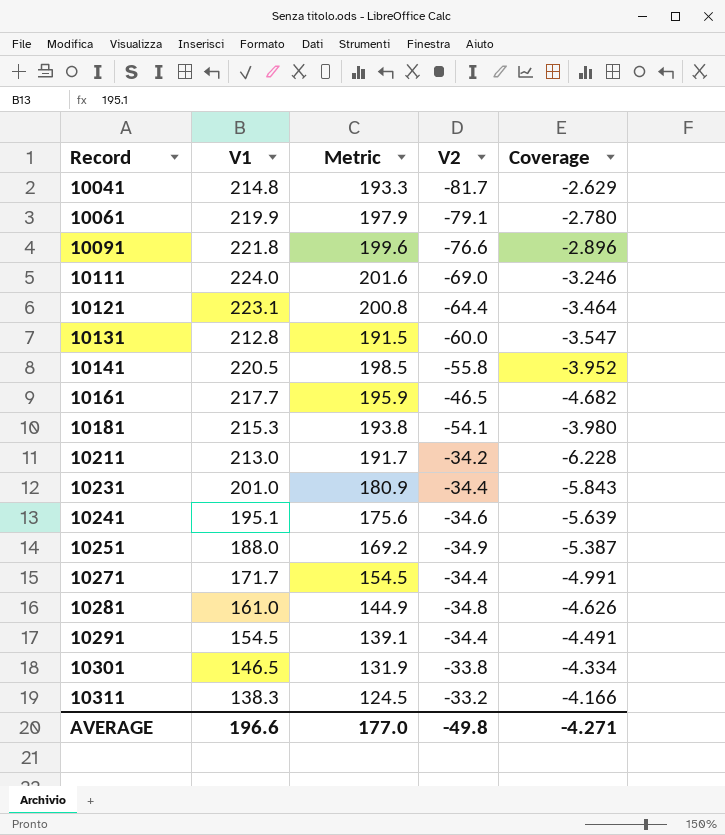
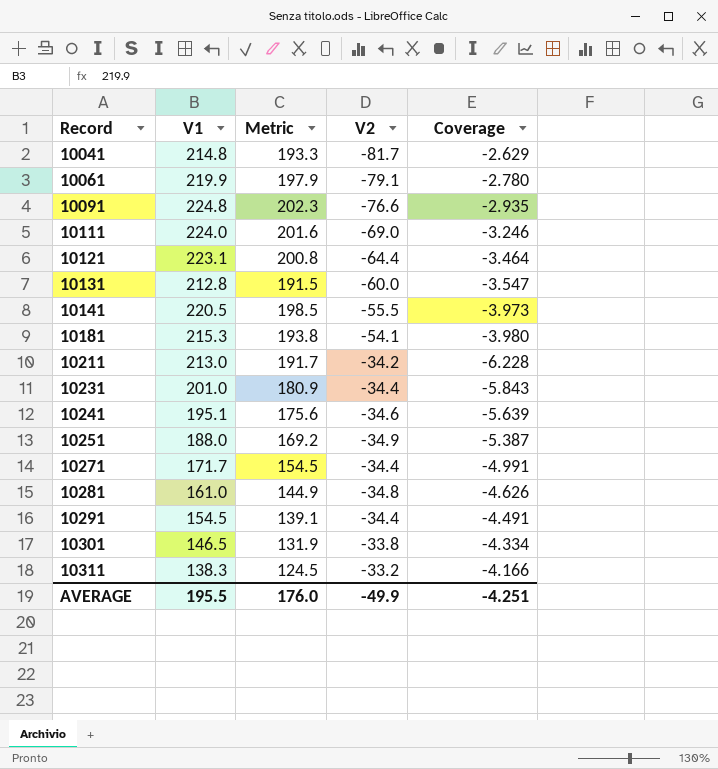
row 10161: 217.7 | 195.9 | -46.5 | -4.682 -> none
10091 | V1: 221.8 -> 224.8
10091 | Metric: 199.6 -> 202.3
10091 | Coverage: -2.896 -> -2.935
10141 | V2: -55.8 -> -55.5
10141 | Coverage: -3.952 -> -3.973
AVERAGE | V1: 196.6 -> 195.5
AVERAGE | Metric: 177.0 -> 176.0
AVERAGE | V2: -49.8 -> -49.9
AVERAGE | Coverage: -4.271 -> -4.251

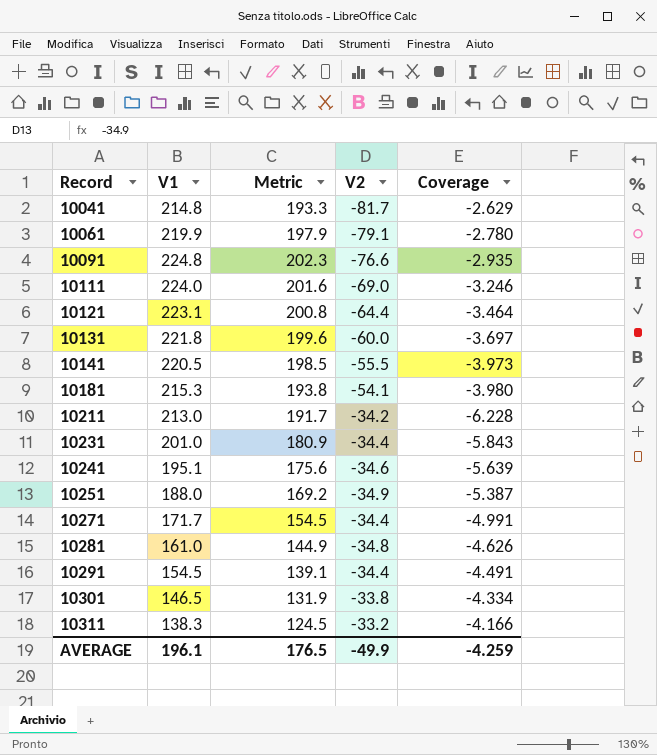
10131 | V1: 212.8 -> 221.8
10131 | Metric: 191.5 -> 199.6
10131 | Coverage: -3.547 -> -3.697
AVERAGE | V1: 195.5 -> 196.1
AVERAGE | Metric: 176.0 -> 176.5
AVERAGE | Coverage: -4.251 -> -4.259

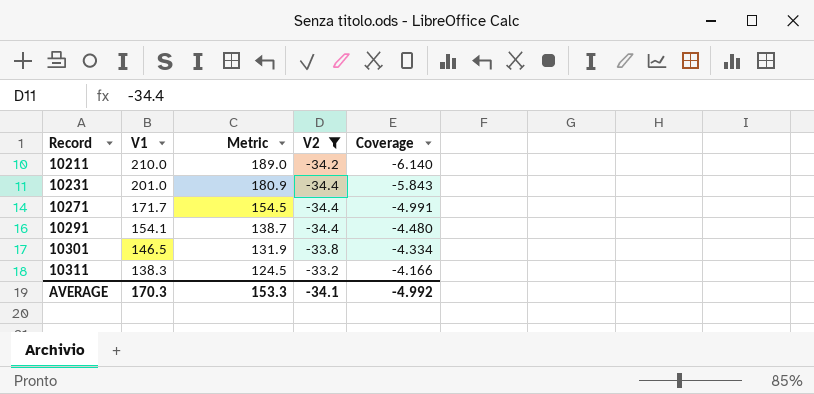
filter: none -> V2 >= -34.4
10211 | V1: 213.0 -> 210.0
10211 | Metric: 191.7 -> 189.0
10211 | Coverage: -6.228 -> -6.140
10291 | V1: 154.5 -> 154.1
10291 | Metric: 139.1 -> 138.7
10291 | Coverage: -4.491 -> -4.480
AVERAGE | V1: 196.1 -> 170.3
AVERAGE | Metric: 176.5 -> 153.3
AVERAGE | V2: -49.9 -> -34.1
AVERAGE | Coverage: -4.259 -> -4.992

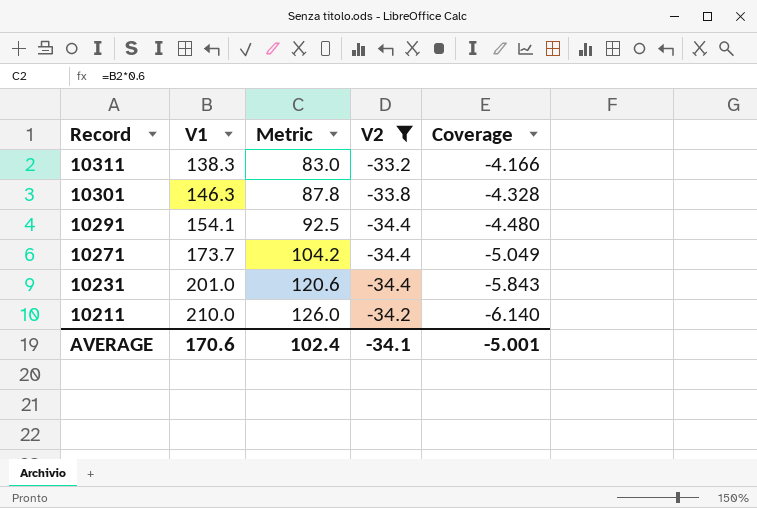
row order: Record ascending -> Record descending
column Metric | formula: [V1] * 0.9 -> [V1] * 0.6
10301 | V1: 146.5 -> 146.3
10301 | Coverage: -4.334 -> -4.328
10271 | V1: 171.7 -> 173.7
10271 | Coverage: -4.991 -> -5.049
AVERAGE | V1: 170.3 -> 170.6
AVERAGE | Metric: 153.3 -> 102.4
AVERAGE | Coverage: -4.992 -> -5.001

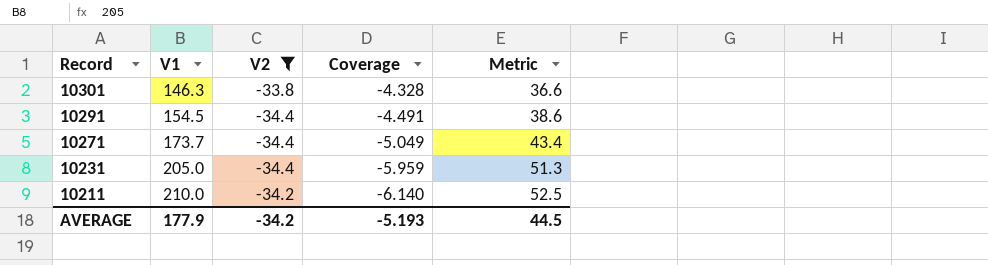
column Metric | formula: [V1] * 0.6 -> [V1] * 0.25
column Metric | position: 3 -> 5
row 10311: 138.3 | 83.0 | -33.2 | -4.166 -> none
10291 | V1: 154.1 -> 154.5
10291 | Coverage: -4.480 -> -4.491
10231 | V1: 201.0 -> 205.0
10231 | Coverage: -5.843 -> -5.959
AVERAGE | V1: 170.6 -> 177.9
AVERAGE | V2: -34.1 -> -34.2
AVERAGE | Coverage: -5.001 -> -5.193
AVERAGE | Metric: 102.4 -> 44.5

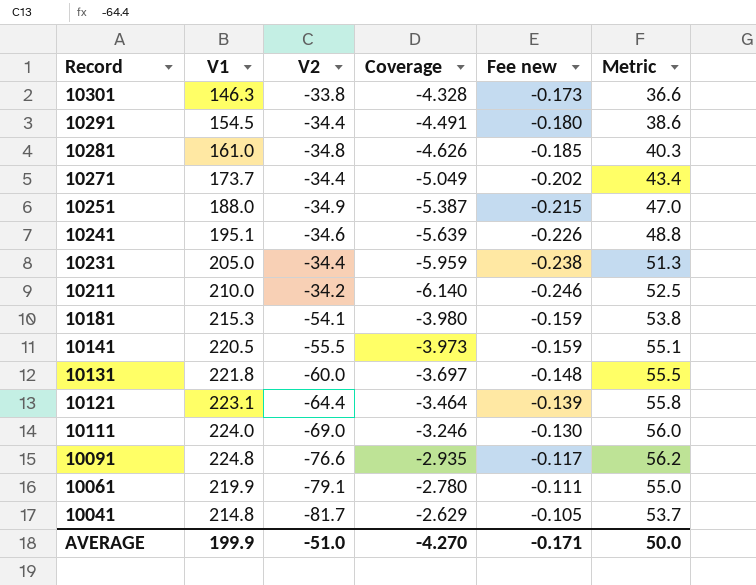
filter: V2 >= -34.4 -> none
column Fee new | formula: none -> [Coverage] * 0.04
AVERAGE | V1: 177.9 -> 199.9
AVERAGE | V2: -34.2 -> -51.0
AVERAGE | Coverage: -5.193 -> -4.270
AVERAGE | Metric: 44.5 -> 50.0

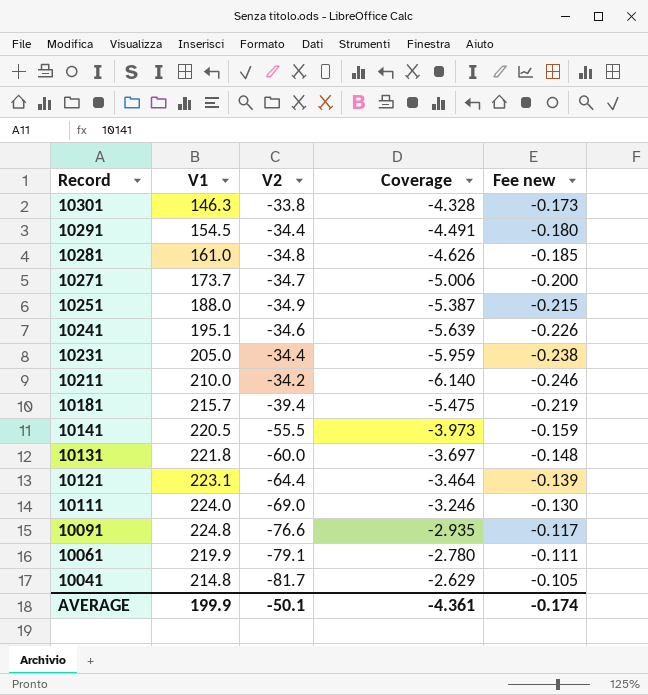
column Metric | formula: [V1] * 0.25 -> none
10271 | V2: -34.4 -> -34.7
10271 | Coverage: -5.049 -> -5.006
10271 | Fee new: -0.202 -> -0.200
10181 | V1: 215.3 -> 215.7
10181 | V2: -54.1 -> -39.4
10181 | Coverage: -3.980 -> -5.475
10181 | Fee new: -0.159 -> -0.219
AVERAGE | V2: -51.0 -> -50.1
AVERAGE | Coverage: -4.270 -> -4.361
AVERAGE | Fee new: -0.171 -> -0.174

